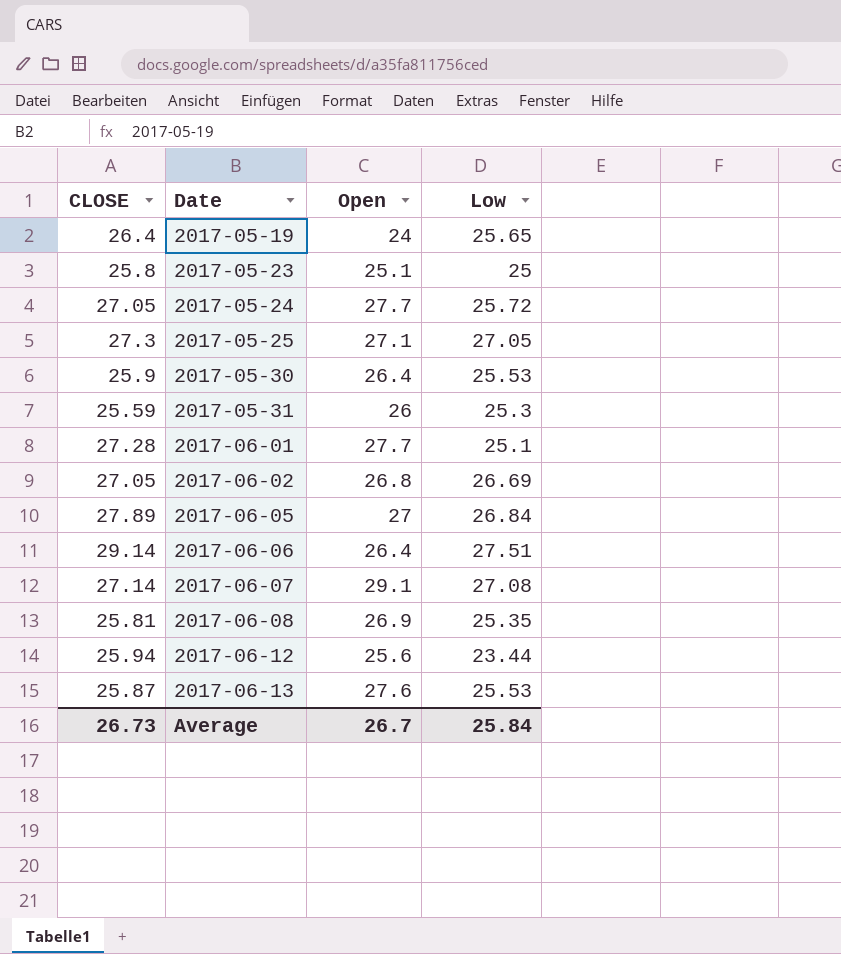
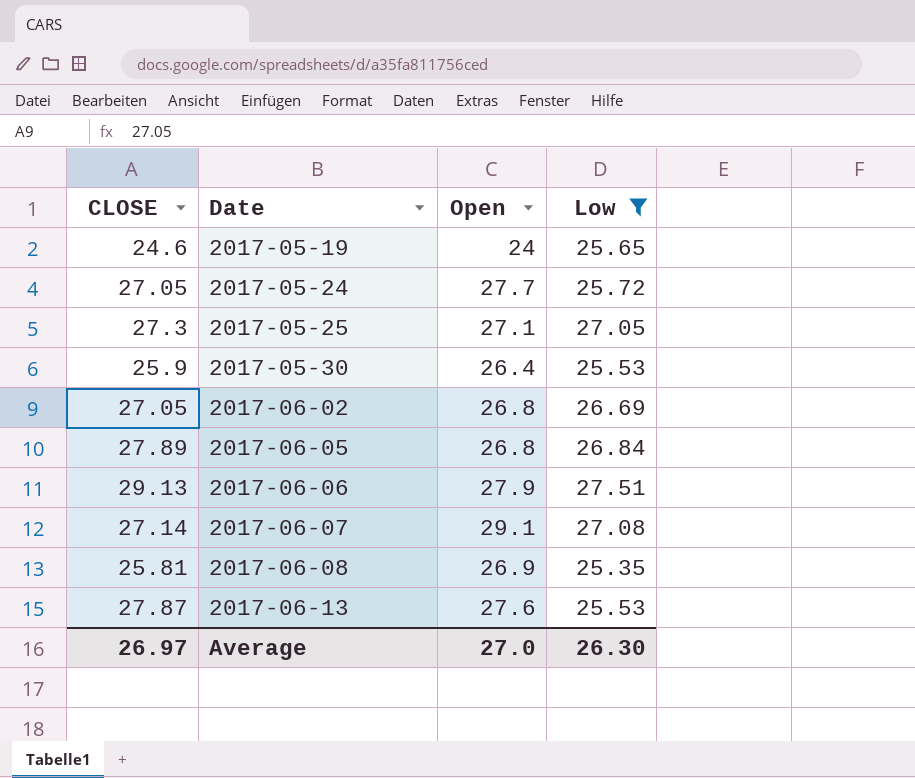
filter: none -> Low >= 25.35
2017-05-19 | CLOSE: 26.4 -> 24.6
2017-06-05 | Open: 27 -> 26.8
2017-06-06 | CLOSE: 29.14 -> 29.13
2017-06-06 | Open: 26.4 -> 27.9
2017-06-13 | CLOSE: 25.87 -> 27.87
Average | CLOSE: 26.73 -> 26.97
Average | Open: 26.7 -> 27.0
Average | Low: 25.84 -> 26.30

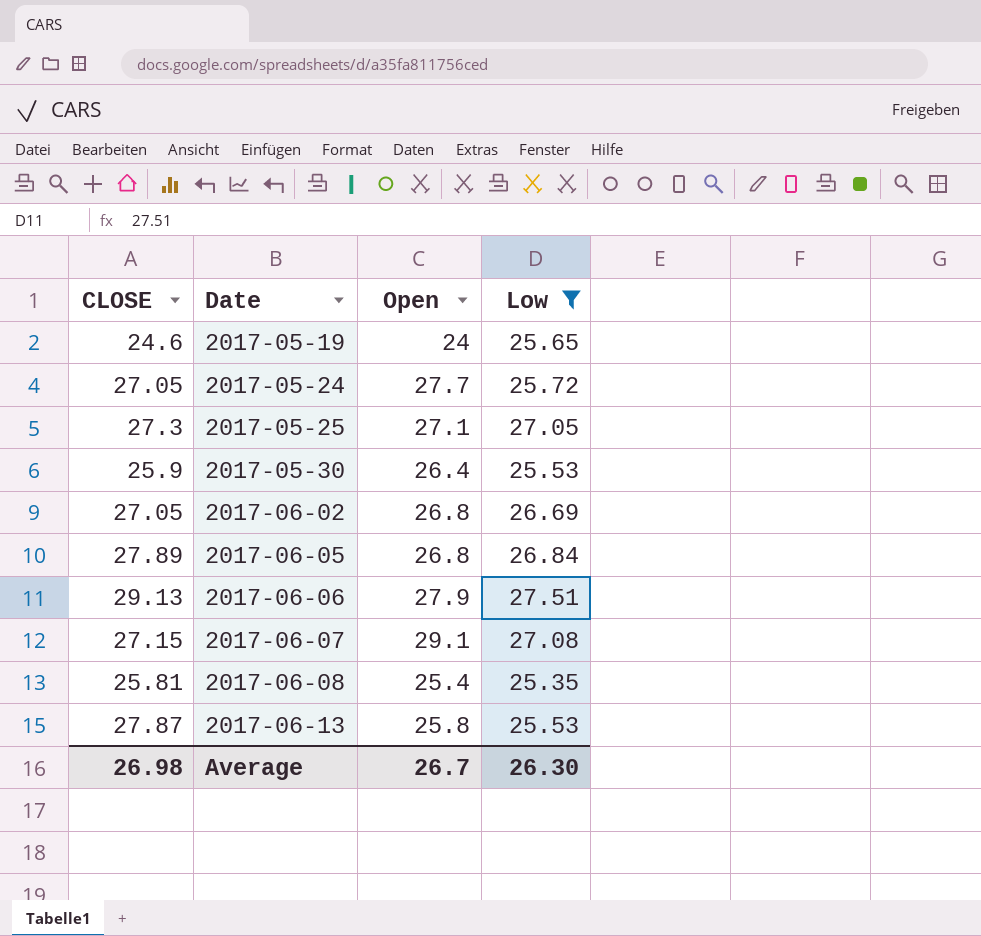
2017-06-07 | CLOSE: 27.14 -> 27.15
2017-06-08 | Open: 26.9 -> 25.4
2017-06-13 | Open: 27.6 -> 25.8
Average | CLOSE: 26.97 -> 26.98
Average | Open: 27.0 -> 26.7

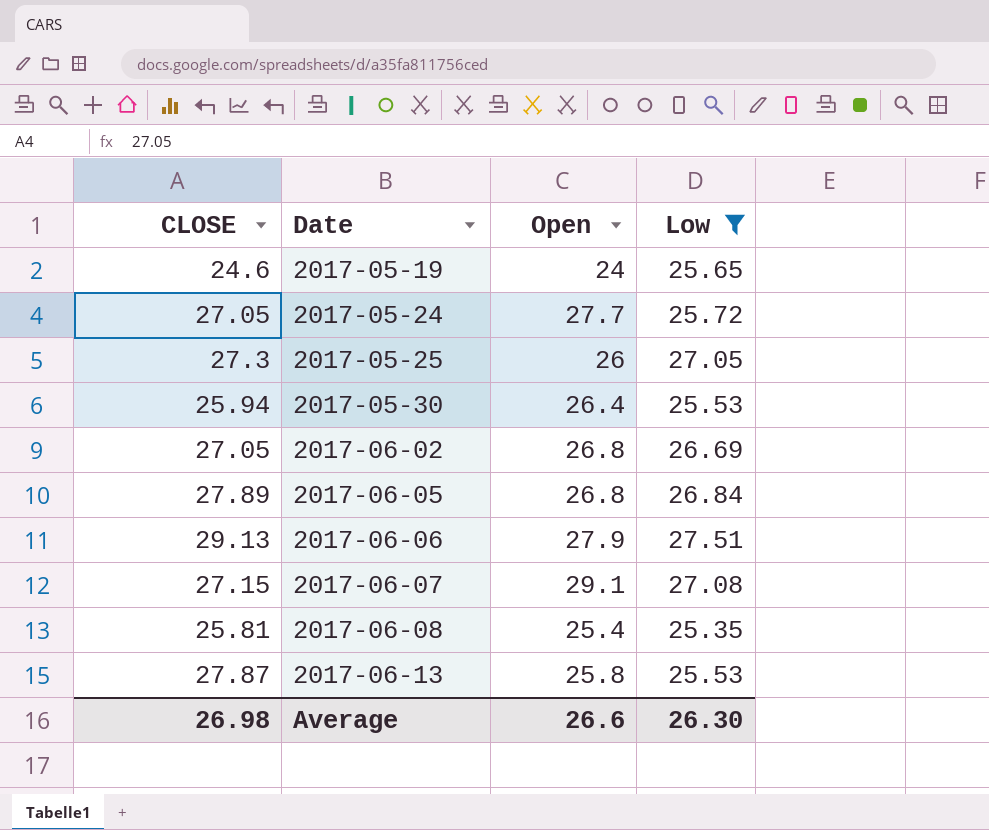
2017-05-25 | Open: 27.1 -> 26
2017-05-30 | CLOSE: 25.9 -> 25.94
Average | Open: 26.7 -> 26.6

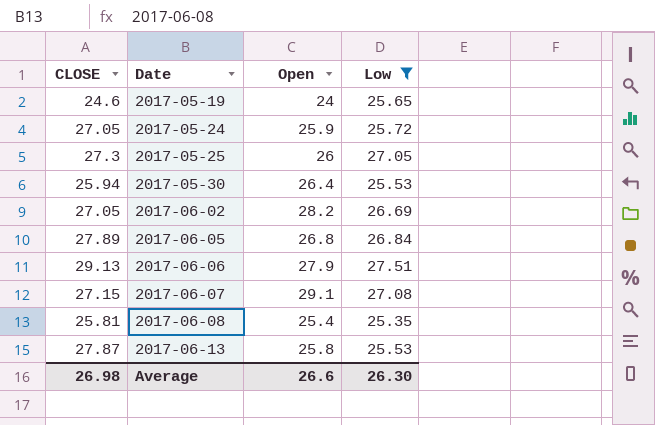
2017-05-24 | Open: 27.7 -> 25.9
2017-06-02 | Open: 26.8 -> 28.2

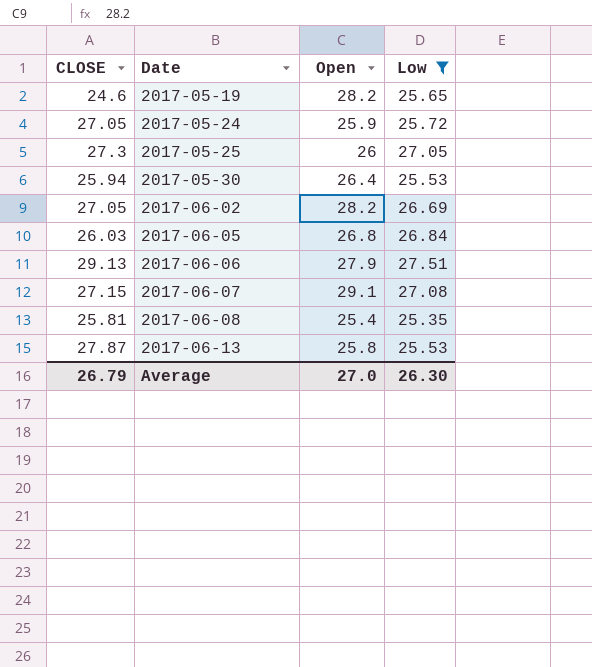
2017-05-19 | Open: 24 -> 28.2
2017-06-05 | CLOSE: 27.89 -> 26.03
Average | CLOSE: 26.98 -> 26.79
Average | Open: 26.6 -> 27.0

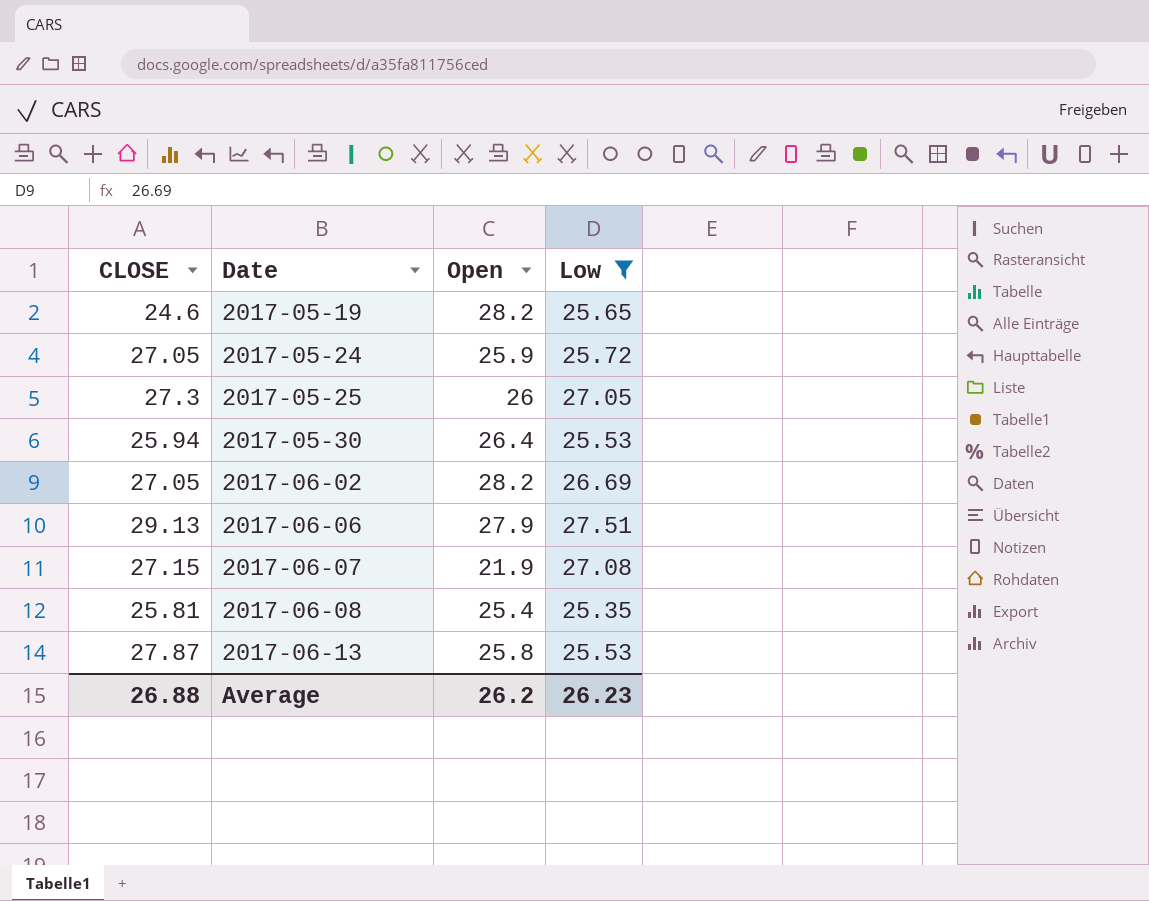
row 2017-06-05: 26.03 | 26.8 | 26.84 -> none
2017-06-07 | Open: 29.1 -> 21.9
Average | CLOSE: 26.79 -> 26.88
Average | Open: 27.0 -> 26.2
Average | Low: 26.30 -> 26.23

